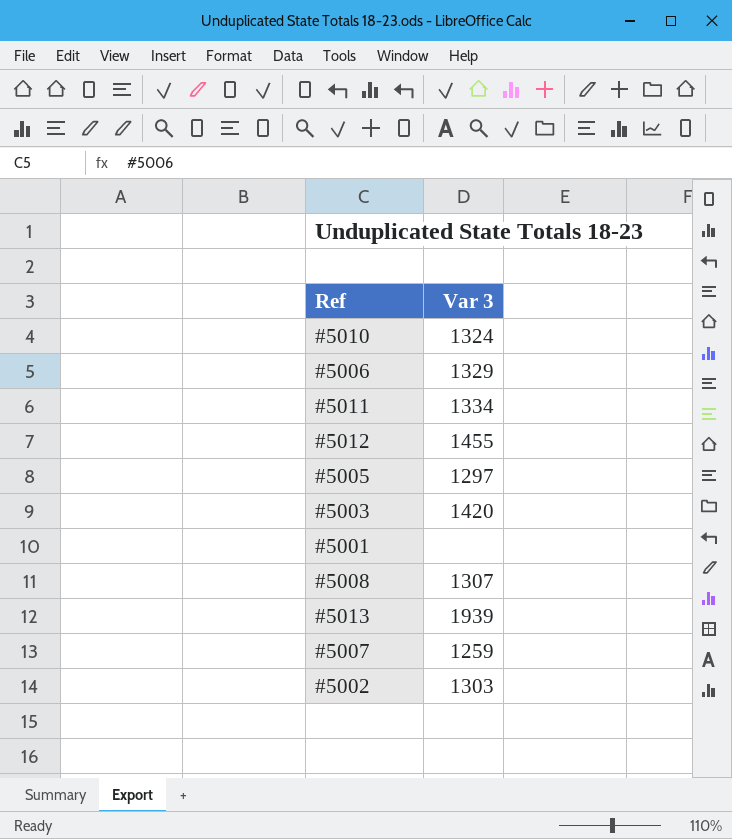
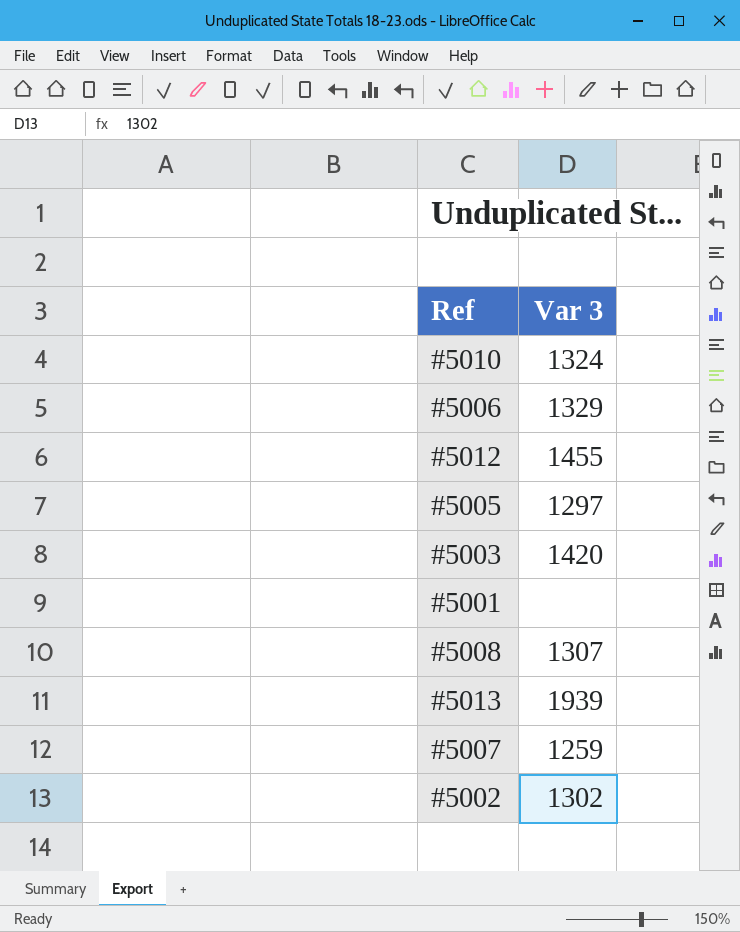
row #5011: 1334 -> none
#5002 | Var 3: 1303 -> 1302

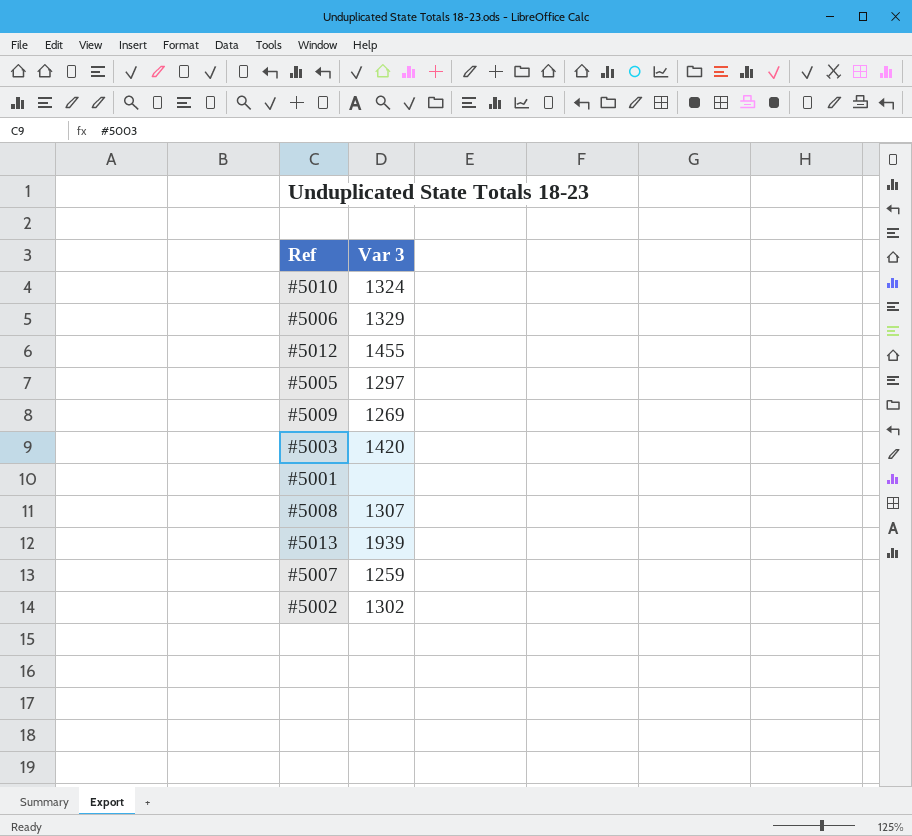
row #5009: none -> 1269

